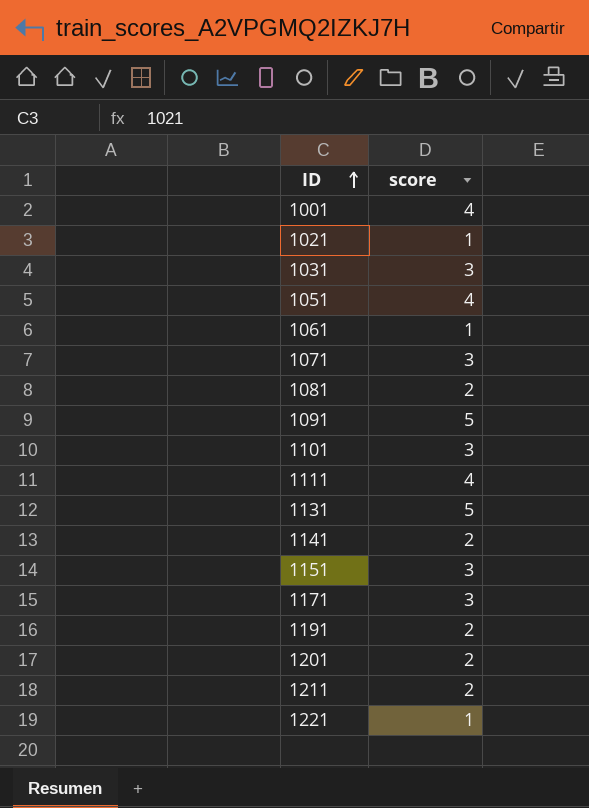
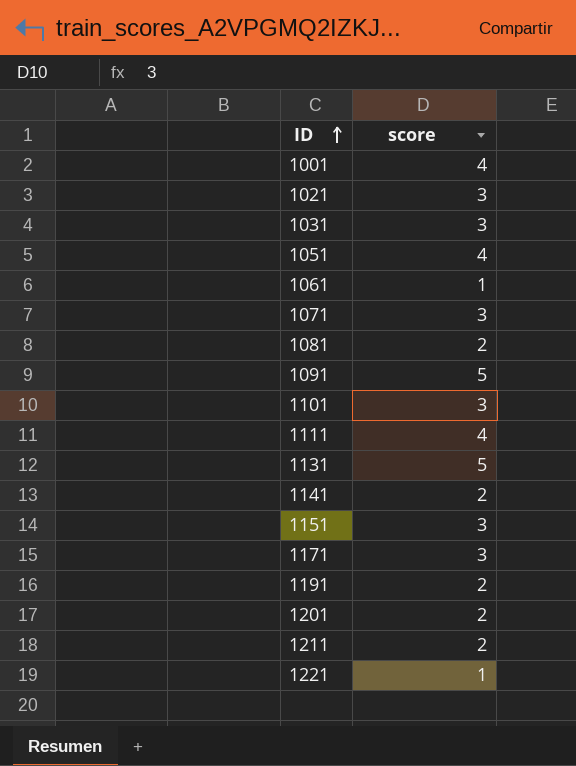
1021 | score: 1 -> 3

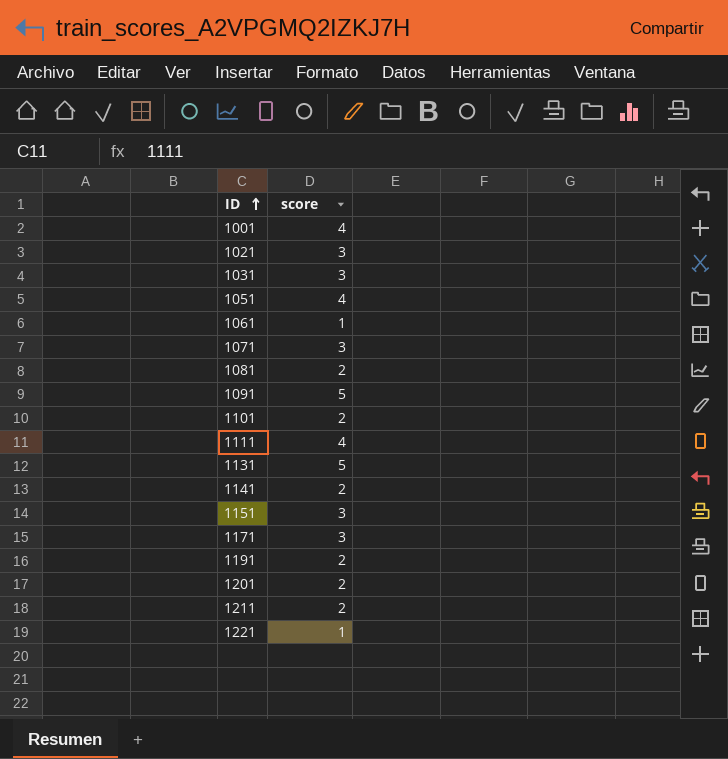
1101 | score: 3 -> 2

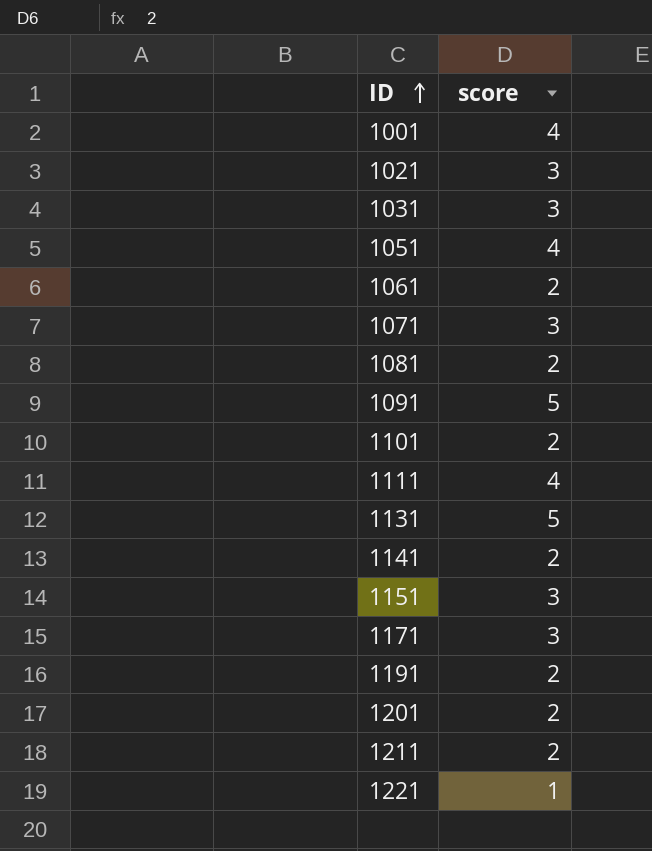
1061 | score: 1 -> 2

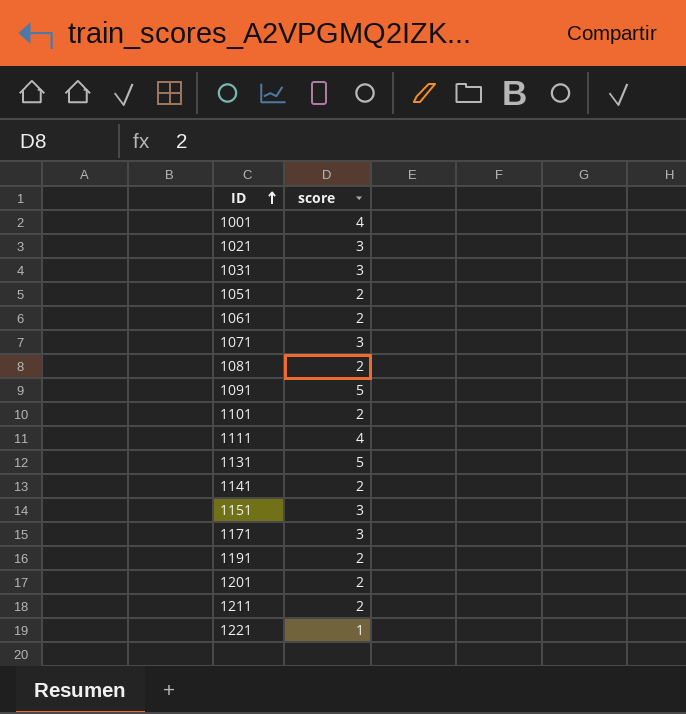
1051 | score: 4 -> 2

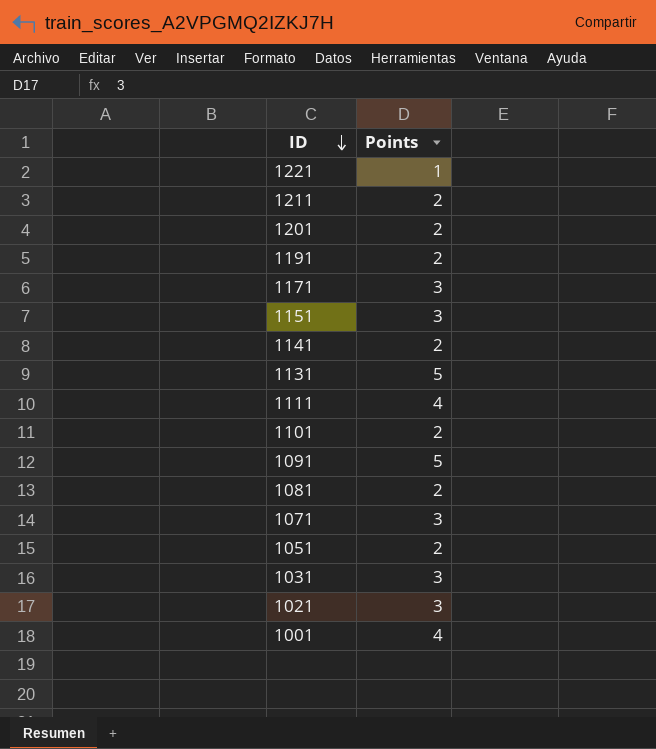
row order: ID ascending -> ID descending
column name: score -> Points
row 1061: 2 -> none

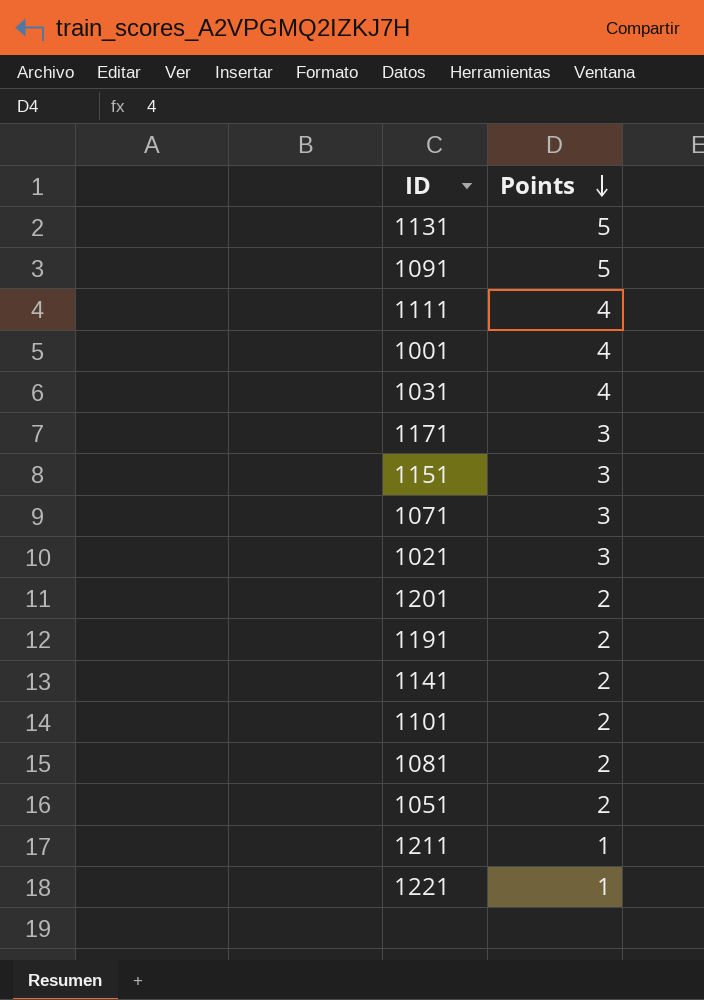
row order: ID descending -> Points descending
1031 | Points: 3 -> 4
1211 | Points: 2 -> 1

